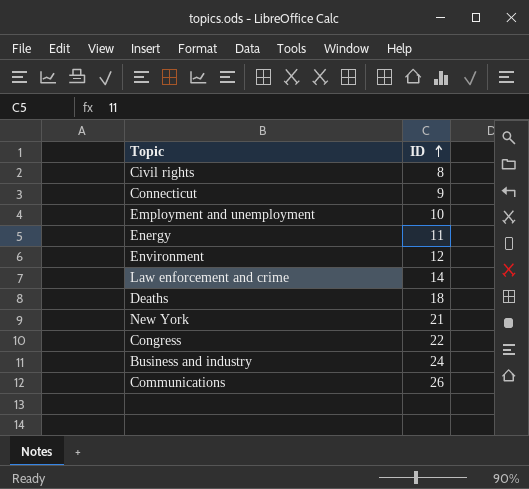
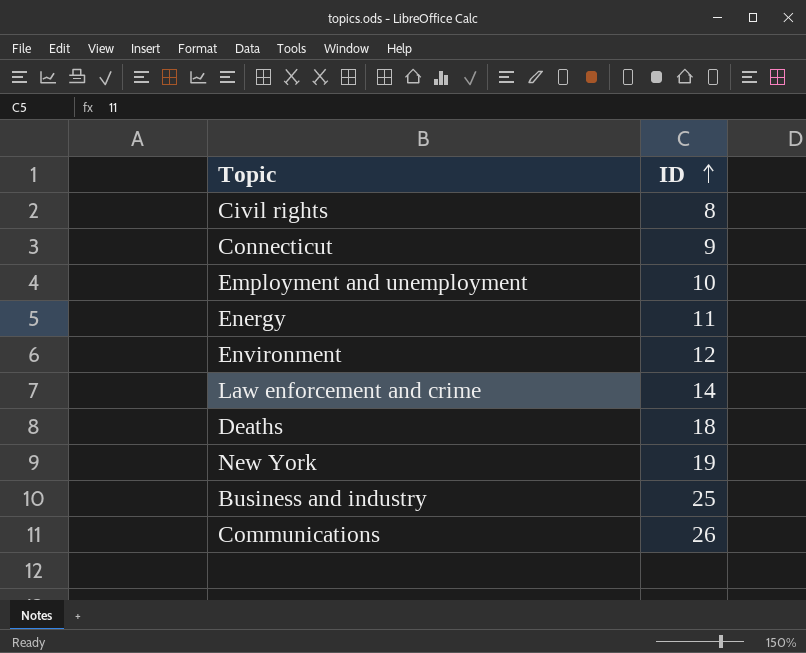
row Congress: 22 -> none
New York | ID: 21 -> 19
Business and industry | ID: 24 -> 25

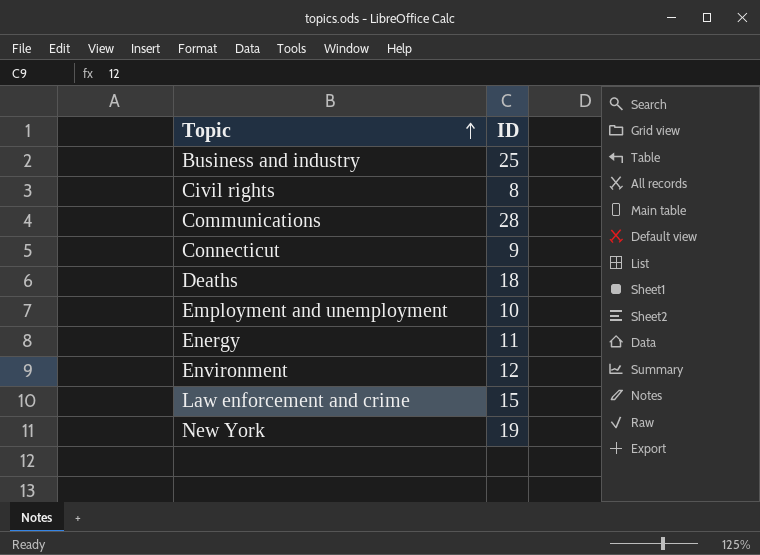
row order: ID ascending -> Topic ascending
Communications | ID: 26 -> 28
Law enforcement and crime | ID: 14 -> 15

